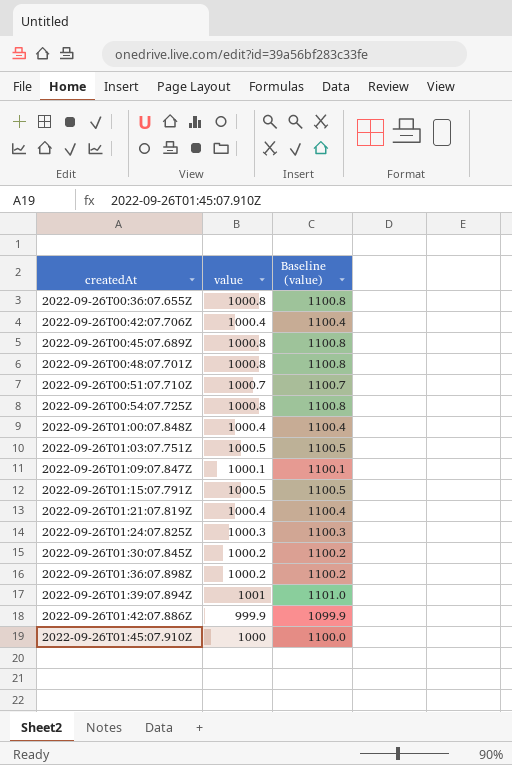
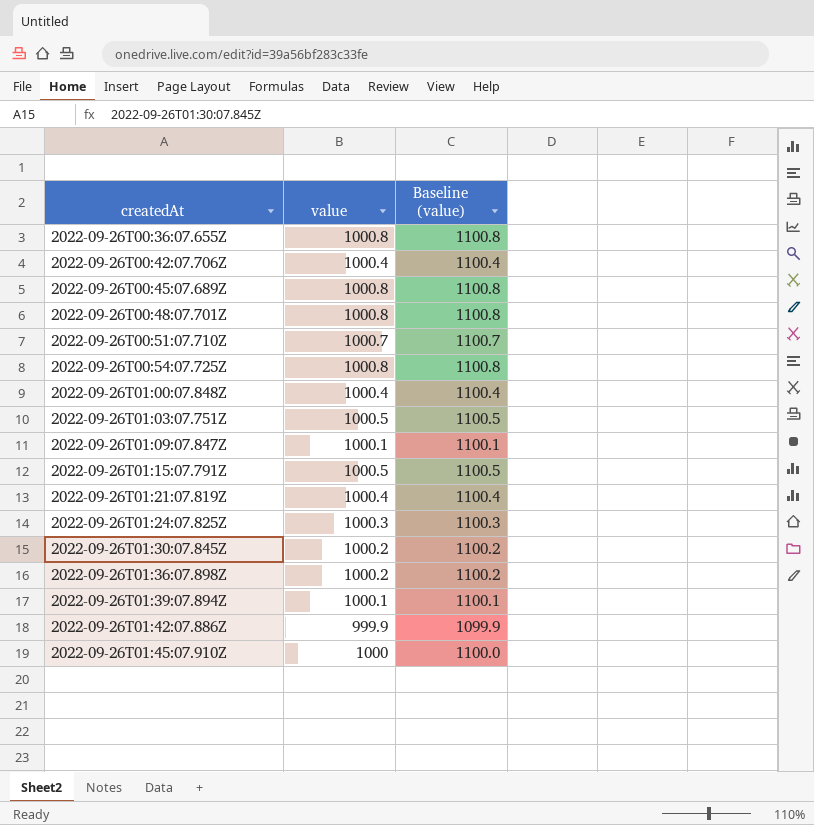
2022-09-26T01:39:07.894Z | value: 1001 -> 1000.1
2022-09-26T01:39:07.894Z | Baseline (value): 1101.0 -> 1100.1

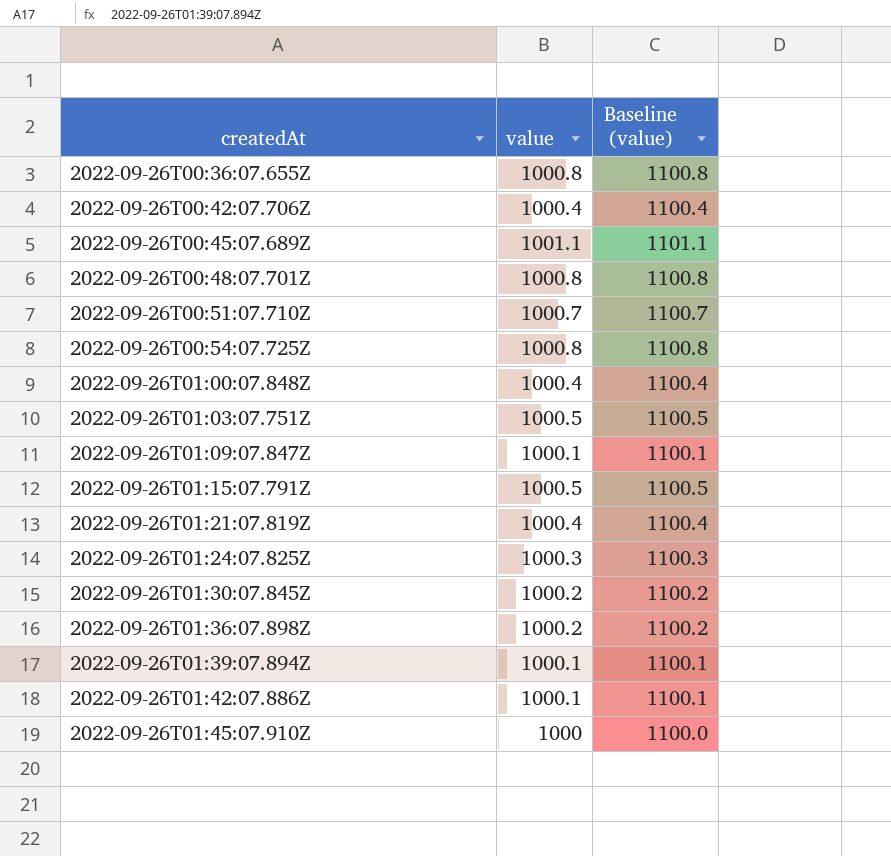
2022-09-26T00:45:07.689Z | value: 1000.8 -> 1001.1
2022-09-26T00:45:07.689Z | Baseline (value): 1100.8 -> 1101.1
2022-09-26T01:42:07.886Z | value: 999.9 -> 1000.1
2022-09-26T01:42:07.886Z | Baseline (value): 1099.9 -> 1100.1

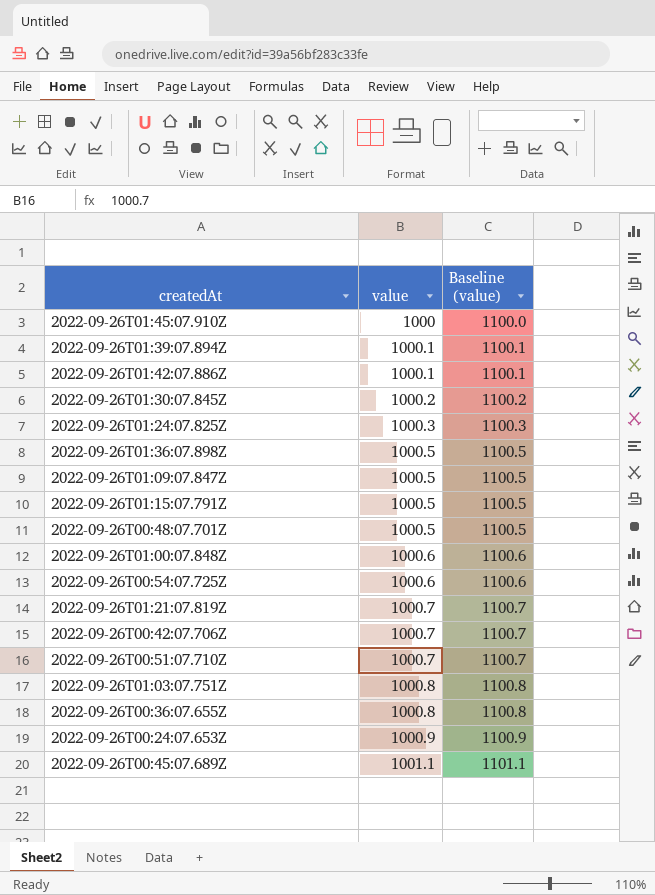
row order: createdAt ascending -> value ascending
2022-09-26T01:36:07.898Z | value: 1000.2 -> 1000.5
2022-09-26T01:36:07.898Z | Baseline (value): 1100.2 -> 1100.5
2022-09-26T01:09:07.847Z | value: 1000.1 -> 1000.5
2022-09-26T01:09:07.847Z | Baseline (value): 1100.1 -> 1100.5
2022-09-26T00:48:07.701Z | value: 1000.8 -> 1000.5
2022-09-26T00:48:07.701Z | Baseline (value): 1100.8 -> 1100.5
2022-09-26T01:00:07.848Z | value: 1000.4 -> 1000.6
2022-09-26T01:00:07.848Z | Baseline (value): 1100.4 -> 1100.6
2022-09-26T00:54:07.725Z | value: 1000.8 -> 1000.6
2022-09-26T00:54:07.725Z | Baseline (value): 1100.8 -> 1100.6
2022-09-26T01:21:07.819Z | value: 1000.4 -> 1000.7
2022-09-26T01:21:07.819Z | Baseline (value): 1100.4 -> 1100.7
2022-09-26T00:42:07.706Z | value: 1000.4 -> 1000.7
2022-09-26T00:42:07.706Z | Baseline (value): 1100.4 -> 1100.7
2022-09-26T01:03:07.751Z | value: 1000.5 -> 1000.8
2022-09-26T01:03:07.751Z | Baseline (value): 1100.5 -> 1100.8
row 2022-09-26T00:24:07.653Z: none -> 1000.9 | 1100.9

